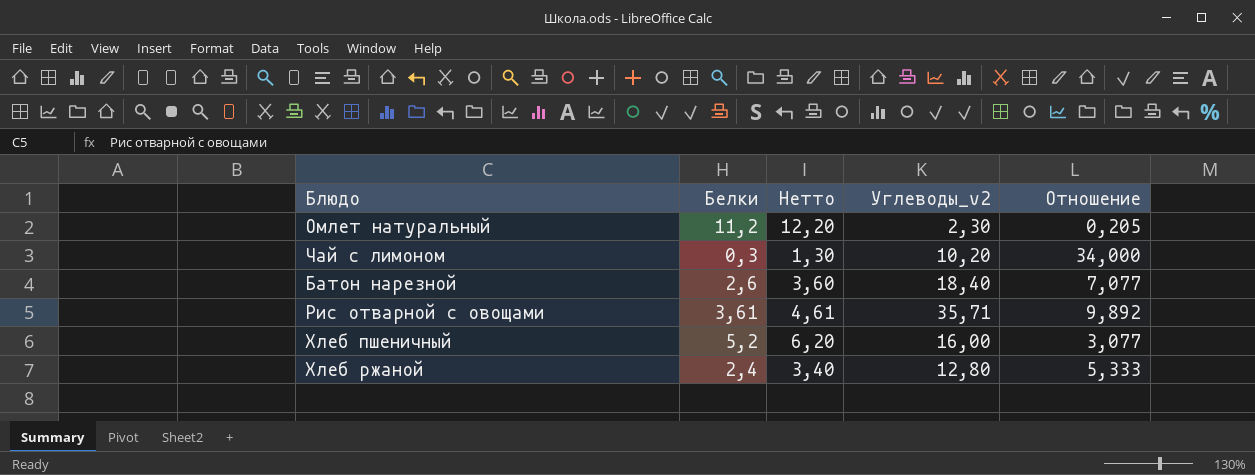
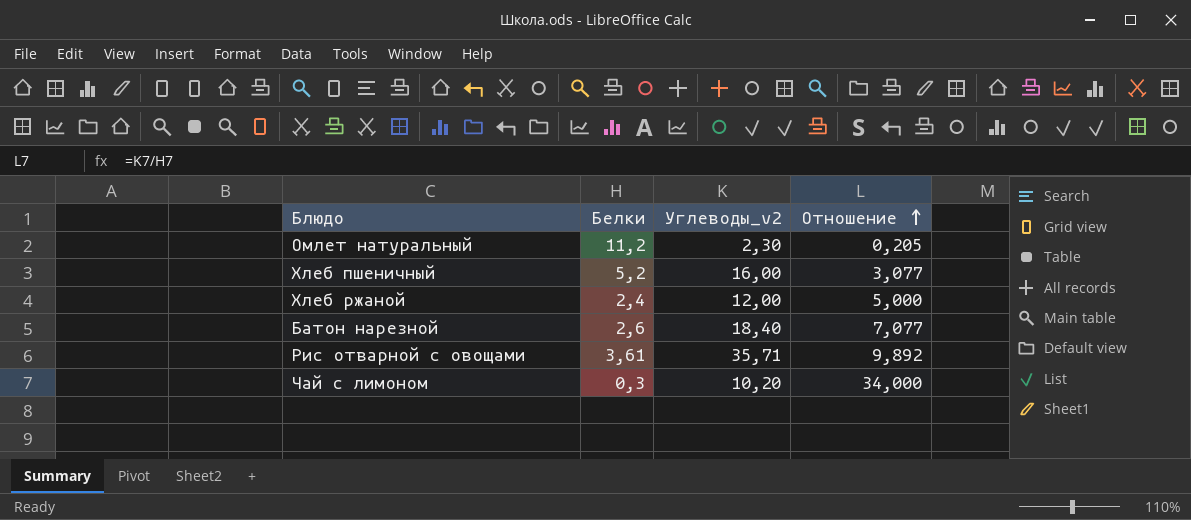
row order: none -> Отношение ascending
column Нетто | formula: [Белки] + 1 -> none
Хлеб ржаной | Углеводы_v2: 12,80 -> 12,00
Хлеб ржаной | Отношение: 5,333 -> 5,000

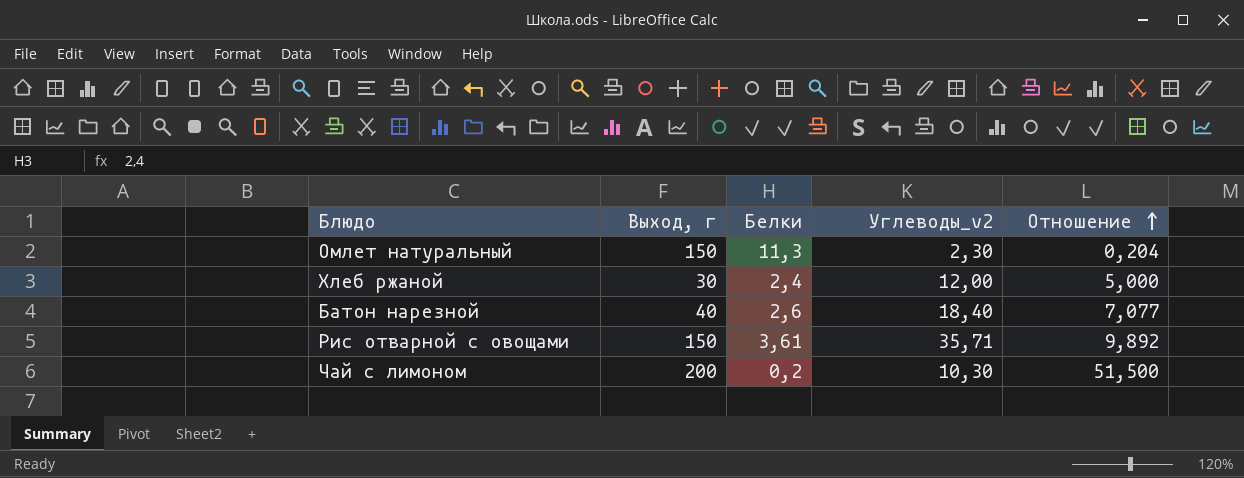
column Выход, г | position: none -> 2
row Хлеб пшеничный: 5,2 | 16,00 | 3,077 -> none
Омлет натуральный | Белки: 11,2 -> 11,3
Омлет натуральный | Отношение: 0,205 -> 0,204
Чай с лимоном | Белки: 0,3 -> 0,2
Чай с лимоном | Углеводы_v2: 10,20 -> 10,30
Чай с лимоном | Отношение: 34,000 -> 51,500

